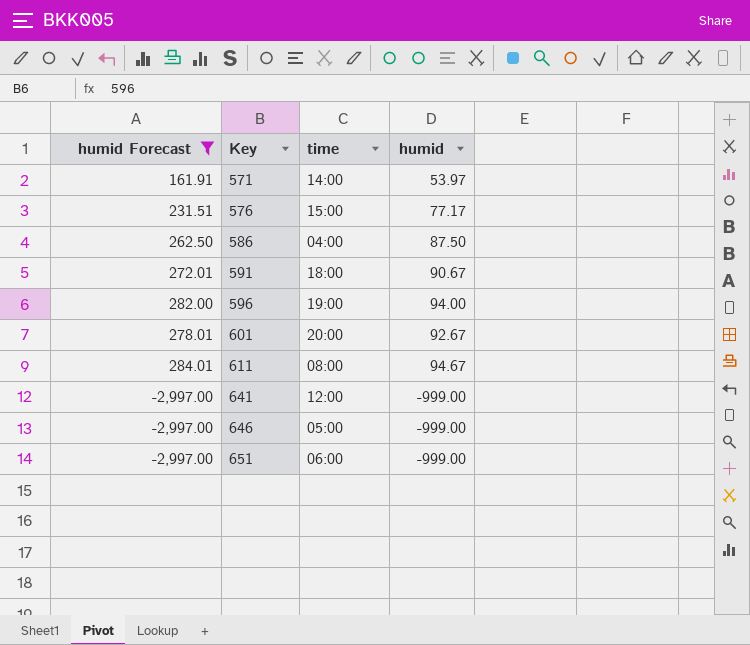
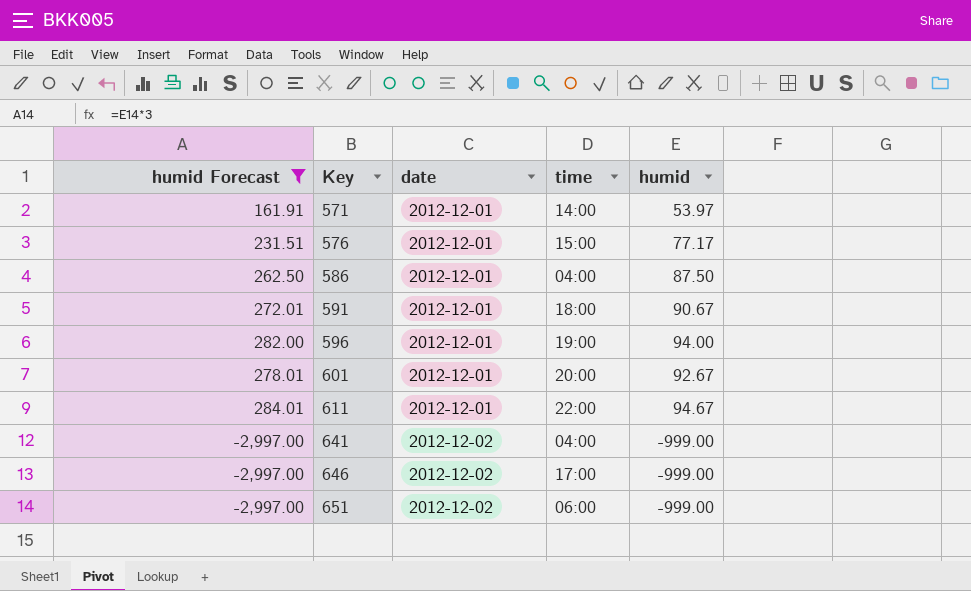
column date | position: none -> 3
611 | time: 08:00 -> 22:00
641 | time: 12:00 -> 04:00
646 | time: 05:00 -> 17:00

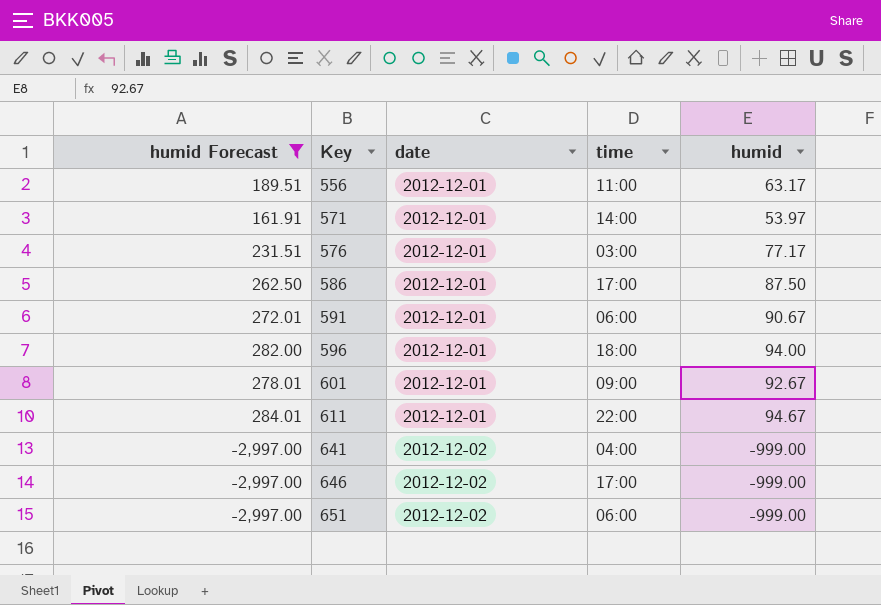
row 556: none -> 189.51 | 2012-12-01 | 11:00 | 63.17
576 | time: 15:00 -> 03:00
586 | time: 04:00 -> 17:00
591 | time: 18:00 -> 06:00
596 | time: 19:00 -> 18:00
601 | time: 20:00 -> 09:00

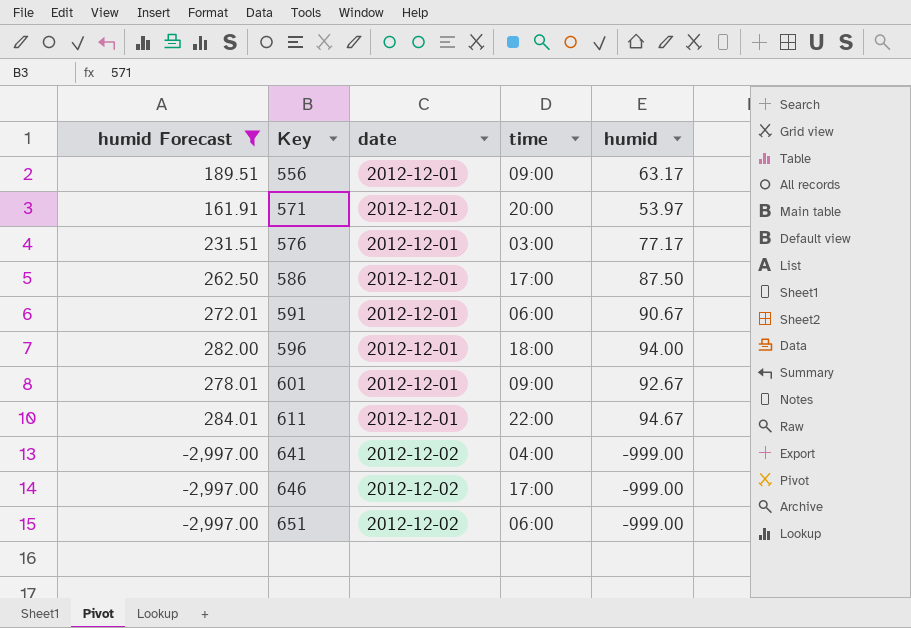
556 | time: 11:00 -> 09:00
571 | time: 14:00 -> 20:00

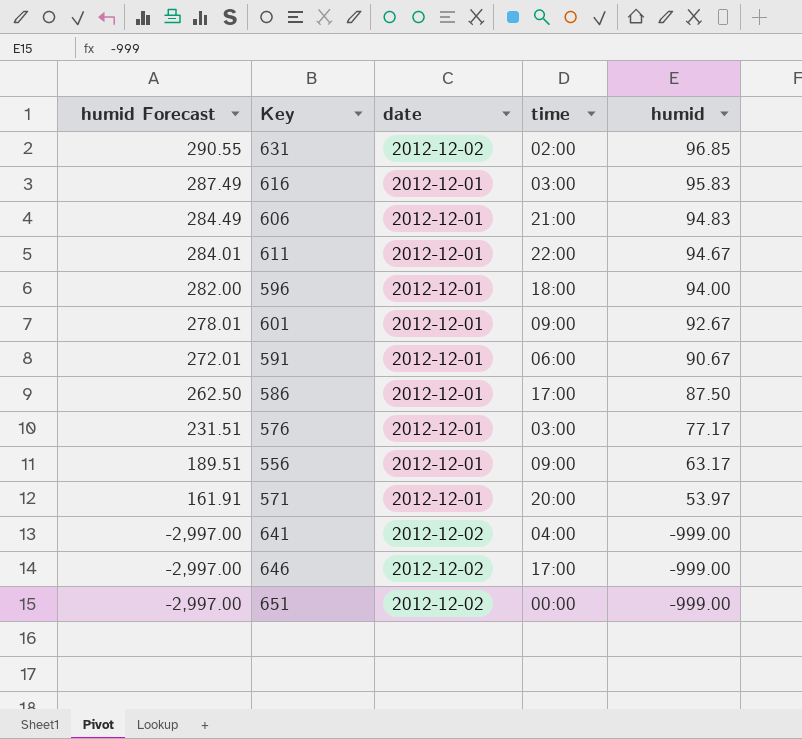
filter: humid Forecast <= 284.01 -> none
row order: Key ascending -> humid Forecast descending
651 | time: 06:00 -> 00:00

